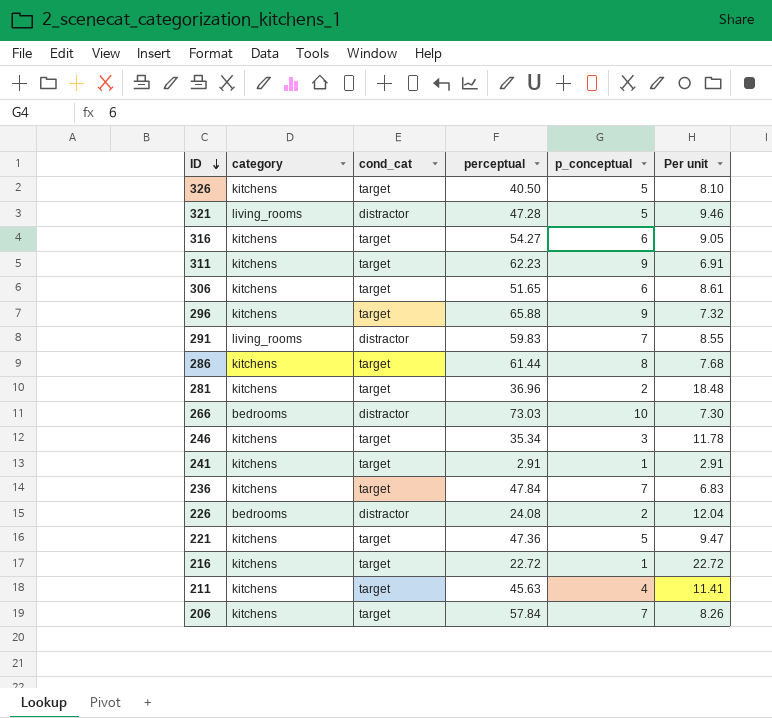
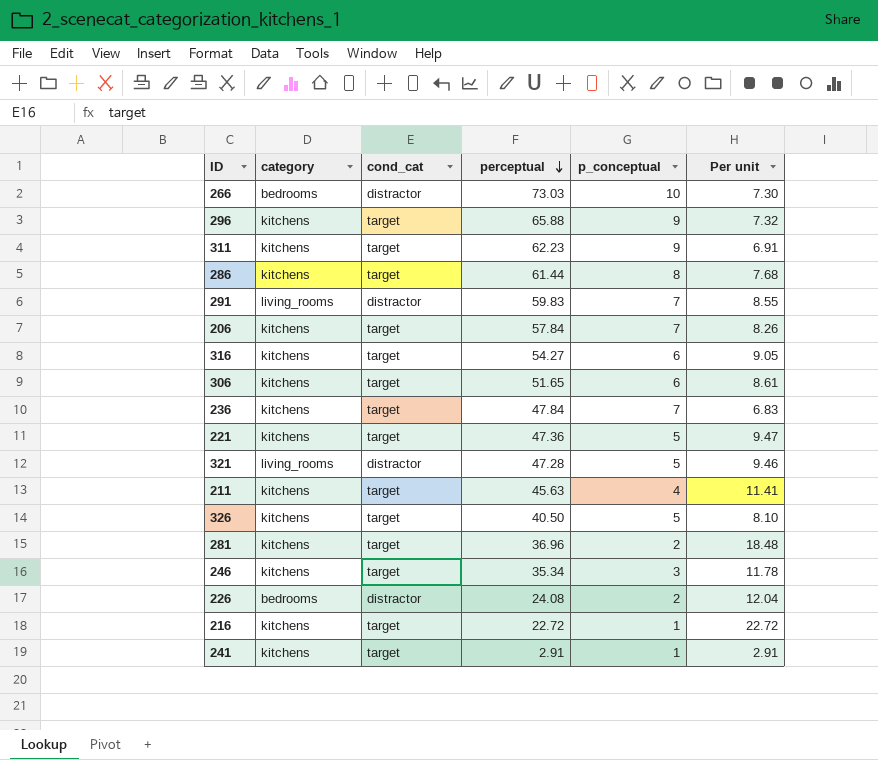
row order: ID descending -> perceptual descending

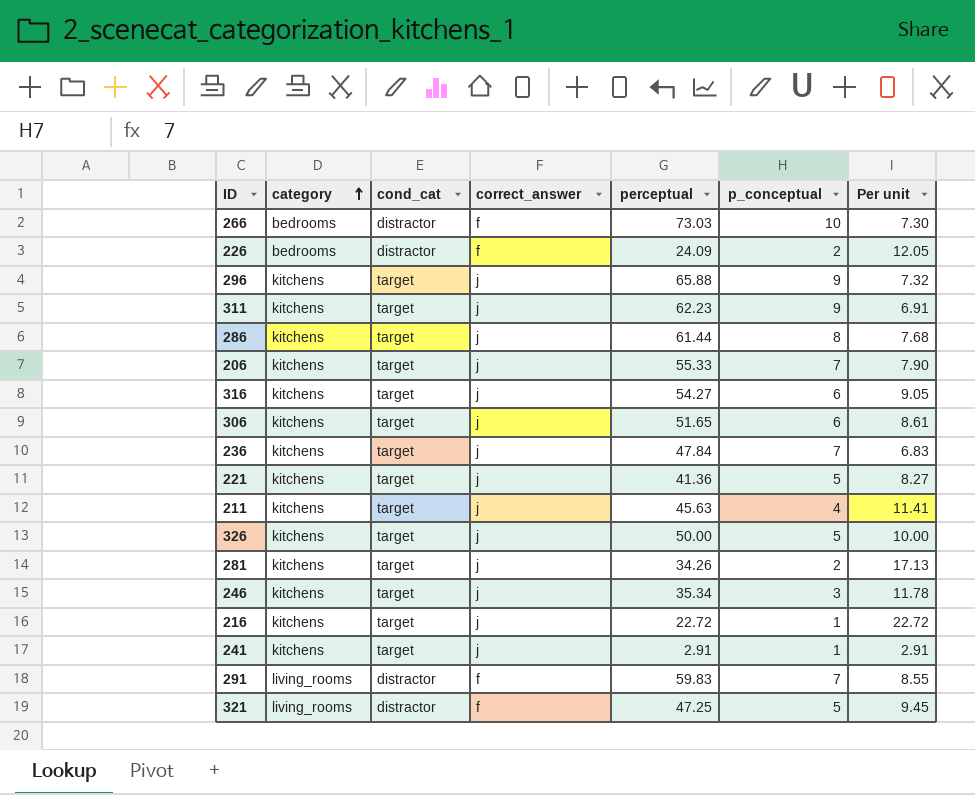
row order: perceptual descending -> category ascending
column correct_answer | position: none -> 4
226 | perceptual: 24.08 -> 24.09
226 | Per unit: 12.04 -> 12.05
206 | perceptual: 57.84 -> 55.33
206 | Per unit: 8.26 -> 7.90
221 | perceptual: 47.36 -> 41.36
221 | Per unit: 9.47 -> 8.27
326 | perceptual: 40.50 -> 50.00
326 | Per unit: 8.10 -> 10.00
281 | perceptual: 36.96 -> 34.26
281 | Per unit: 18.48 -> 17.13
321 | perceptual: 47.28 -> 47.25
321 | Per unit: 9.46 -> 9.45

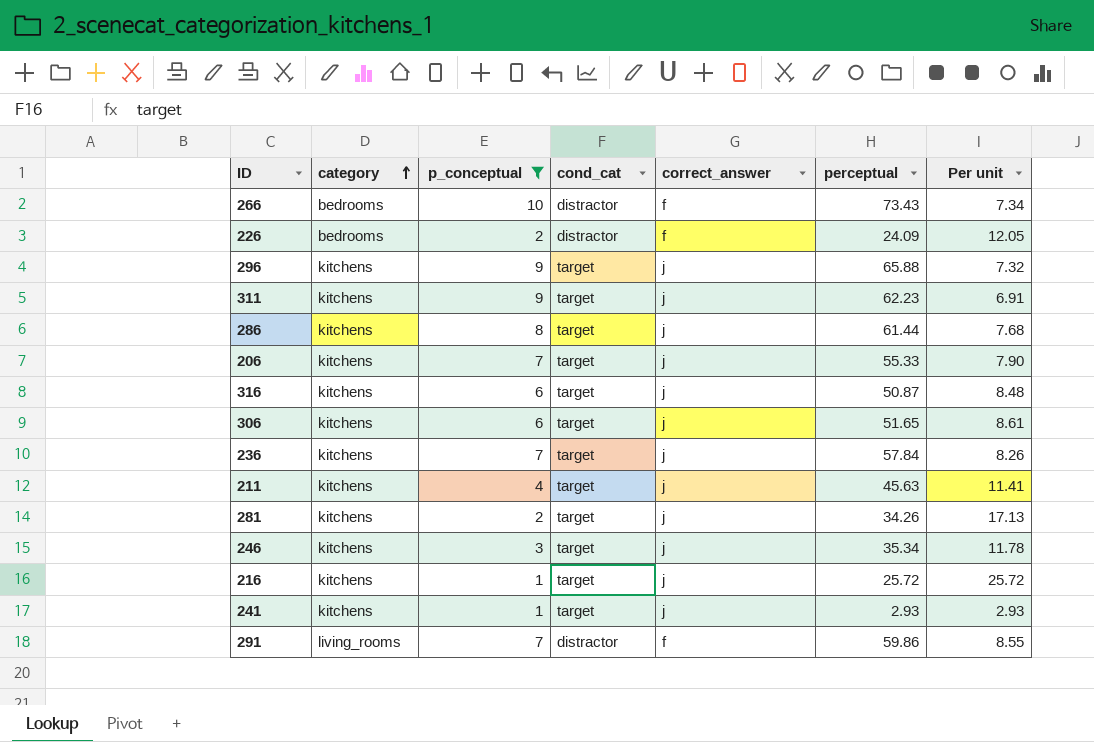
filter: none -> p_conceptual != 5
column p_conceptual | position: 6 -> 3
266 | perceptual: 73.03 -> 73.43
266 | Per unit: 7.30 -> 7.34
316 | perceptual: 54.27 -> 50.87
316 | Per unit: 9.05 -> 8.48
236 | perceptual: 47.84 -> 57.84
236 | Per unit: 6.83 -> 8.26
216 | perceptual: 22.72 -> 25.72
216 | Per unit: 22.72 -> 25.72
241 | perceptual: 2.91 -> 2.93
241 | Per unit: 2.91 -> 2.93
291 | perceptual: 59.83 -> 59.86

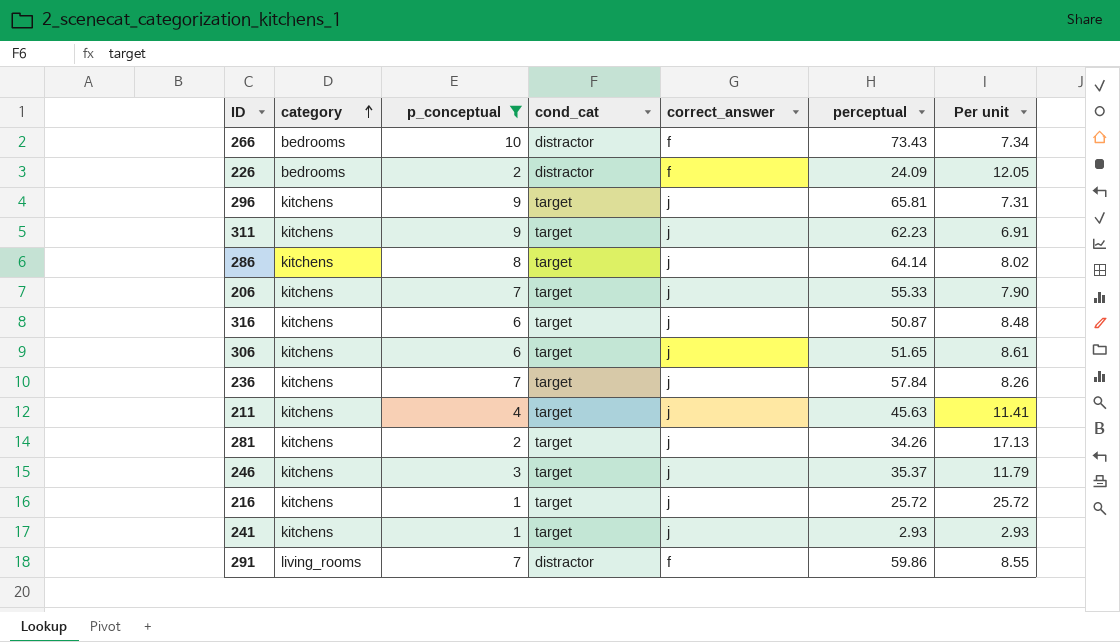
296 | perceptual: 65.88 -> 65.81
296 | Per unit: 7.32 -> 7.31
286 | perceptual: 61.44 -> 64.14
286 | Per unit: 7.68 -> 8.02
246 | perceptual: 35.34 -> 35.37
246 | Per unit: 11.78 -> 11.79

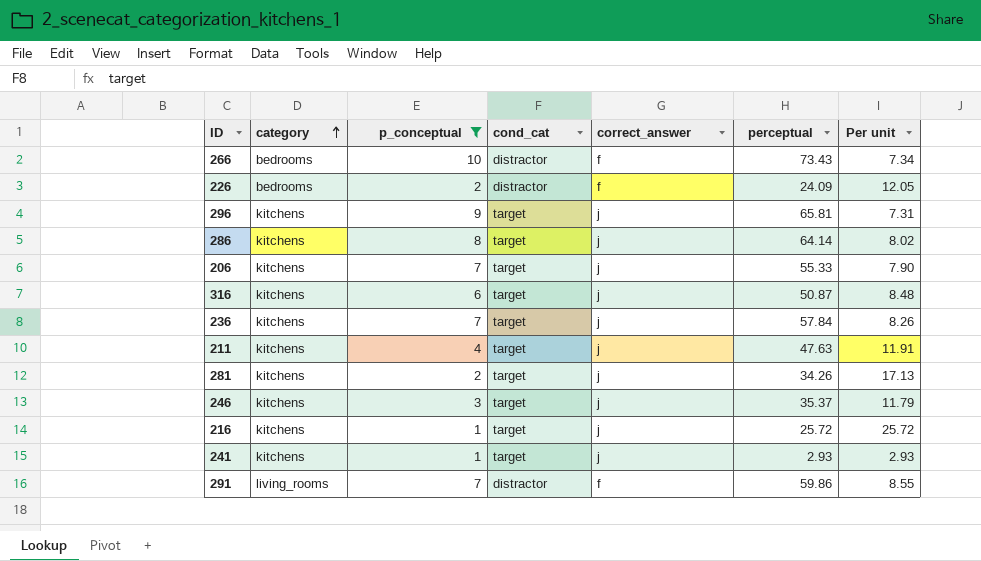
row 311: kitchens | 9 | target | j | 62.23 | 6.91 -> none
row 306: kitchens | 6 | target | j | 51.65 | 8.61 -> none
211 | perceptual: 45.63 -> 47.63
211 | Per unit: 11.41 -> 11.91

